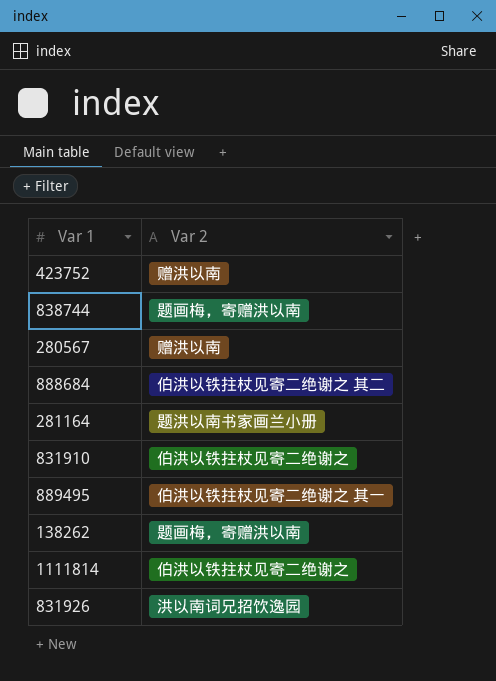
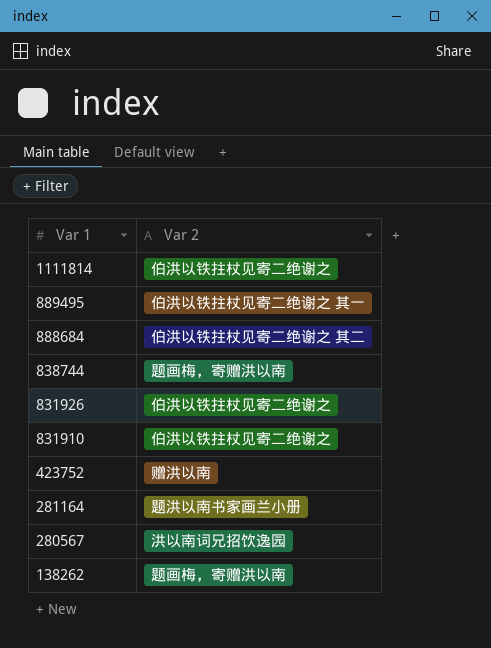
row order: none -> Var 1 descending
831926 | Var 2: 洪以南词兄招饮逸园 -> 伯洪以铁拄杖见寄二绝谢之
280567 | Var 2: 赠洪以南 -> 洪以南词兄招饮逸园

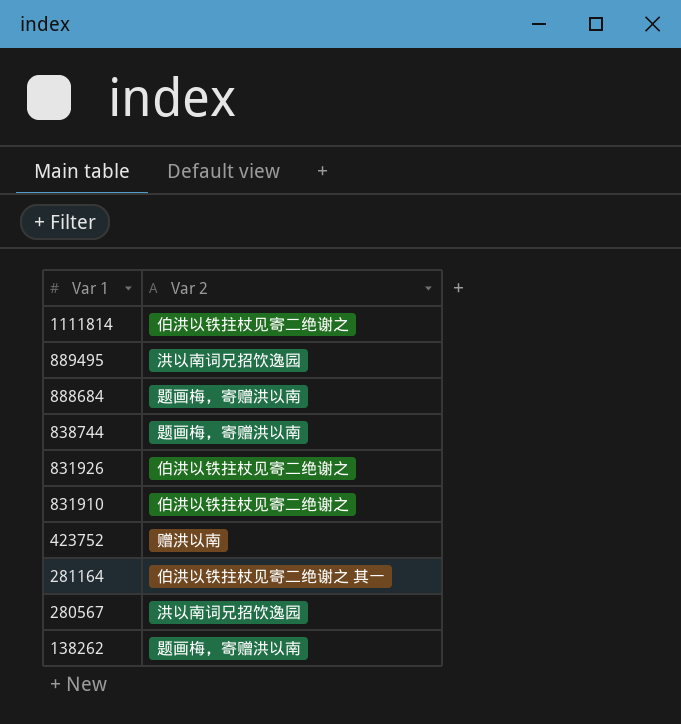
889495 | Var 2: 伯洪以铁拄杖见寄二绝谢之 其一 -> 洪以南词兄招饮逸园
888684 | Var 2: 伯洪以铁拄杖见寄二绝谢之 其二 -> 题画梅，寄赠洪以南
281164 | Var 2: 题洪以南书家画兰小册 -> 伯洪以铁拄杖见寄二绝谢之 其一

